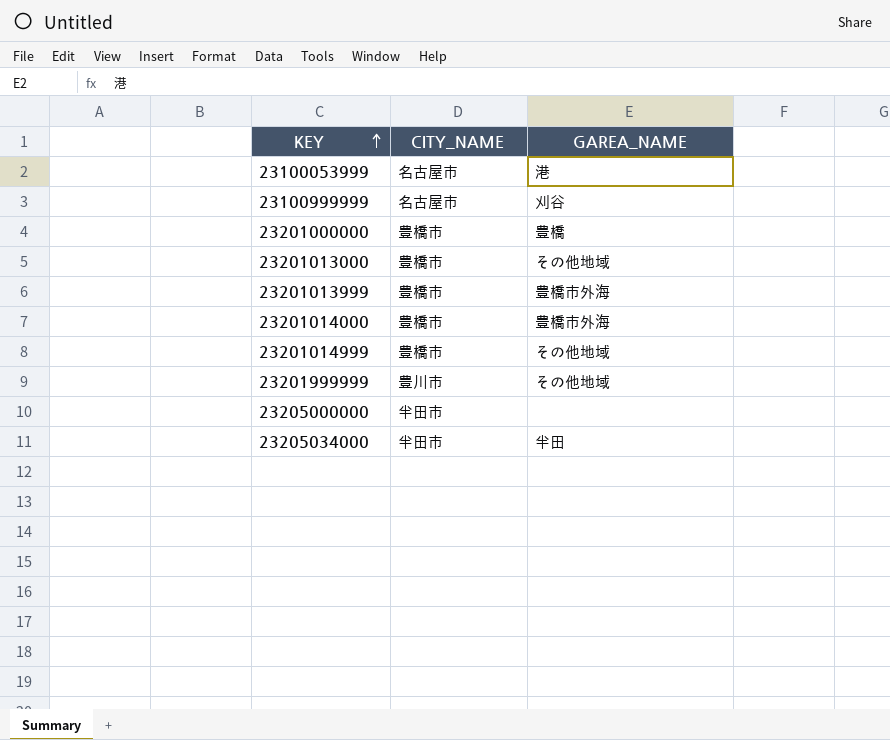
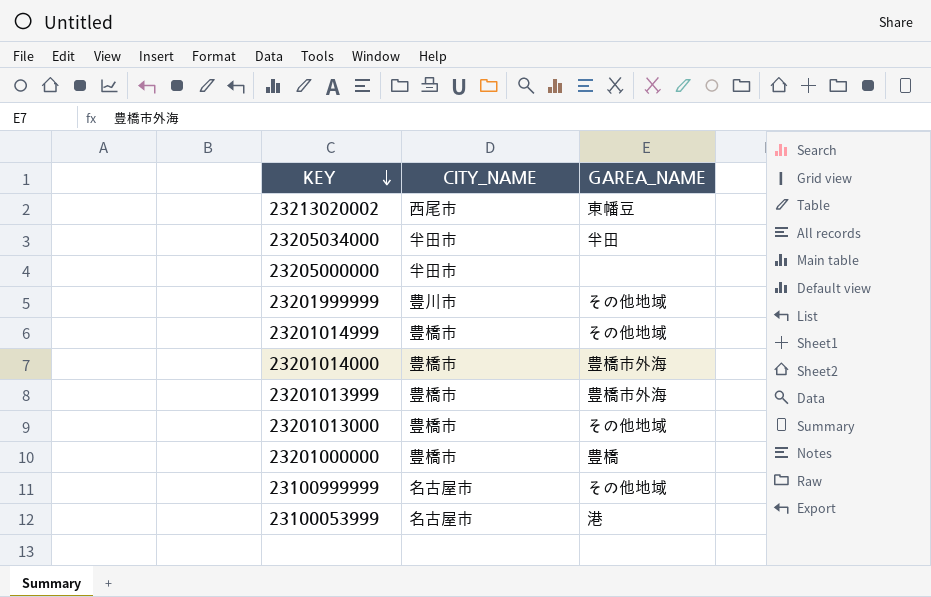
row order: KEY ascending -> KEY descending
row 23213020002: none -> 西尾市 | 東幡豆
23100999999 | GAREA_NAME: 刈谷 -> その他地域

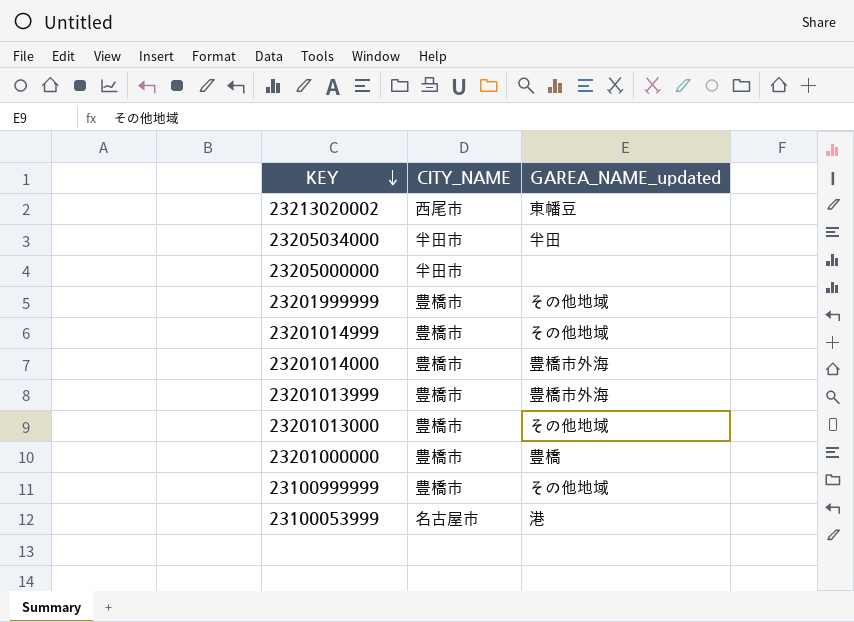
column name: GAREA_NAME -> GAREA_NAME_updated
23201999999 | CITY_NAME: 豊川市 -> 豊橋市
23100999999 | CITY_NAME: 名古屋市 -> 豊橋市

